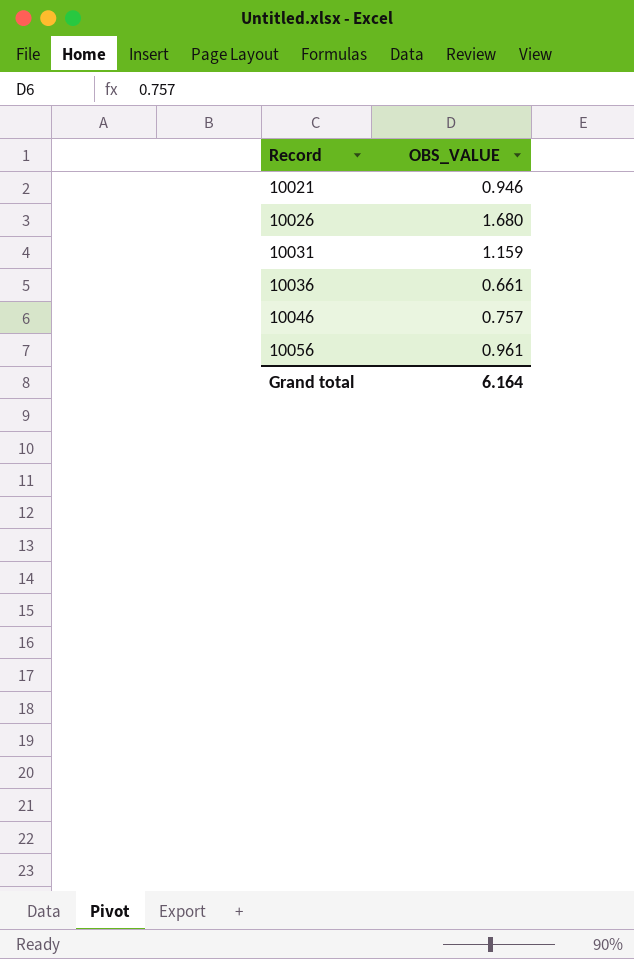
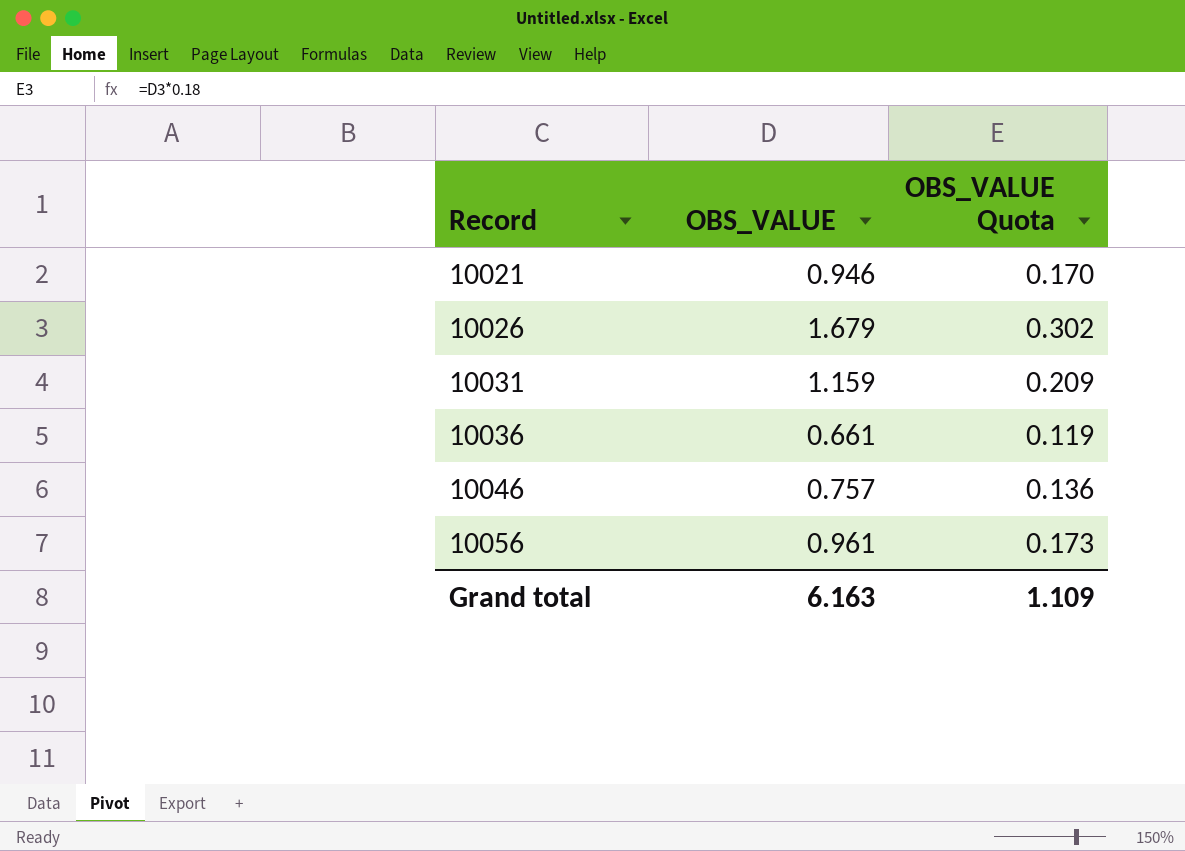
column OBS_VALUE Quota | formula: none -> [OBS_VALUE] * 0.18
10026 | OBS_VALUE: 1.680 -> 1.679
Grand total | OBS_VALUE: 6.164 -> 6.163

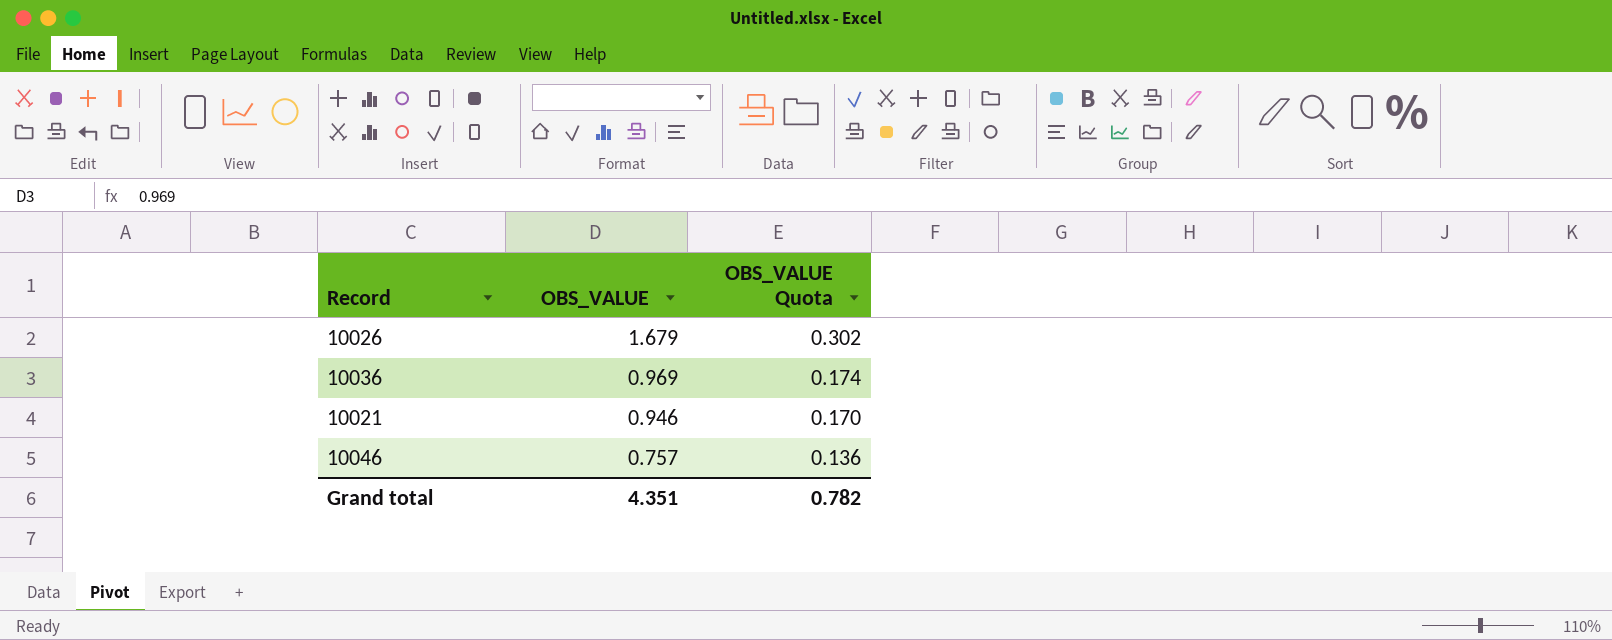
row order: Record ascending -> OBS_VALUE descending
row 10031: 1.159 | 0.209 -> none
row 10056: 0.961 | 0.173 -> none
10036 | OBS_VALUE: 0.661 -> 0.969
10036 | OBS_VALUE Quota: 0.119 -> 0.174
Grand total | OBS_VALUE: 6.163 -> 4.351
Grand total | OBS_VALUE Quota: 1.109 -> 0.782

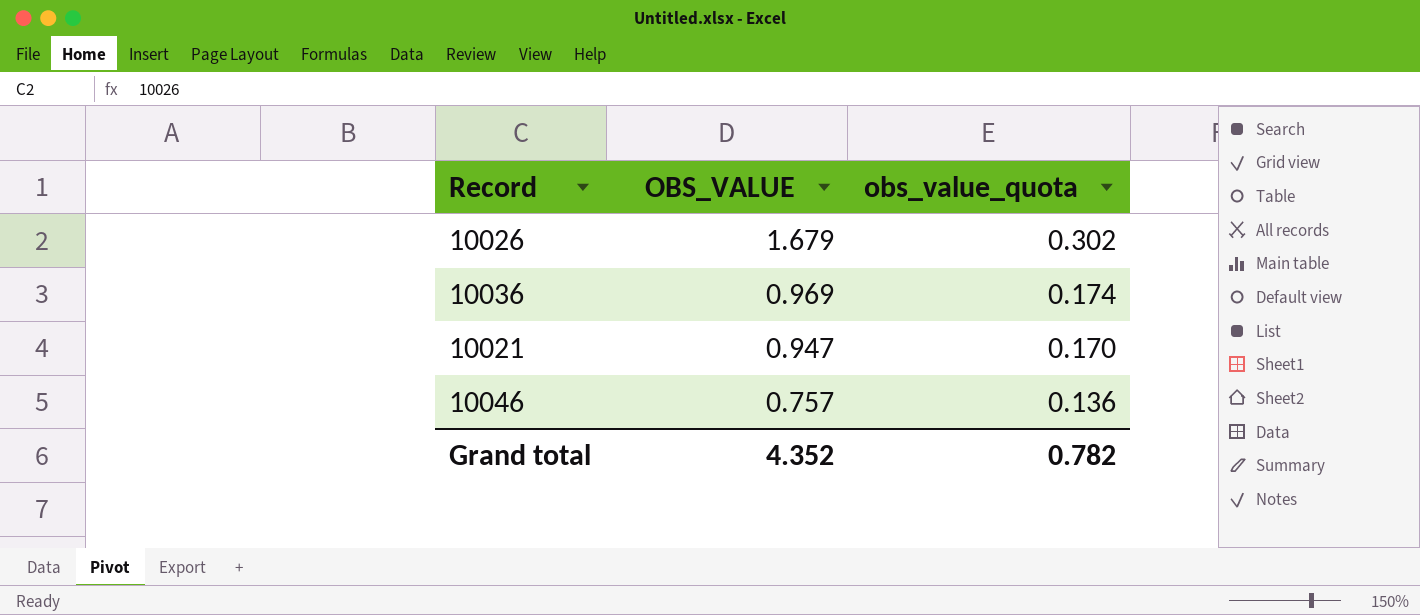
column name: OBS_VALUE Quota -> obs_value_quota
10021 | OBS_VALUE: 0.946 -> 0.947
Grand total | OBS_VALUE: 4.351 -> 4.352

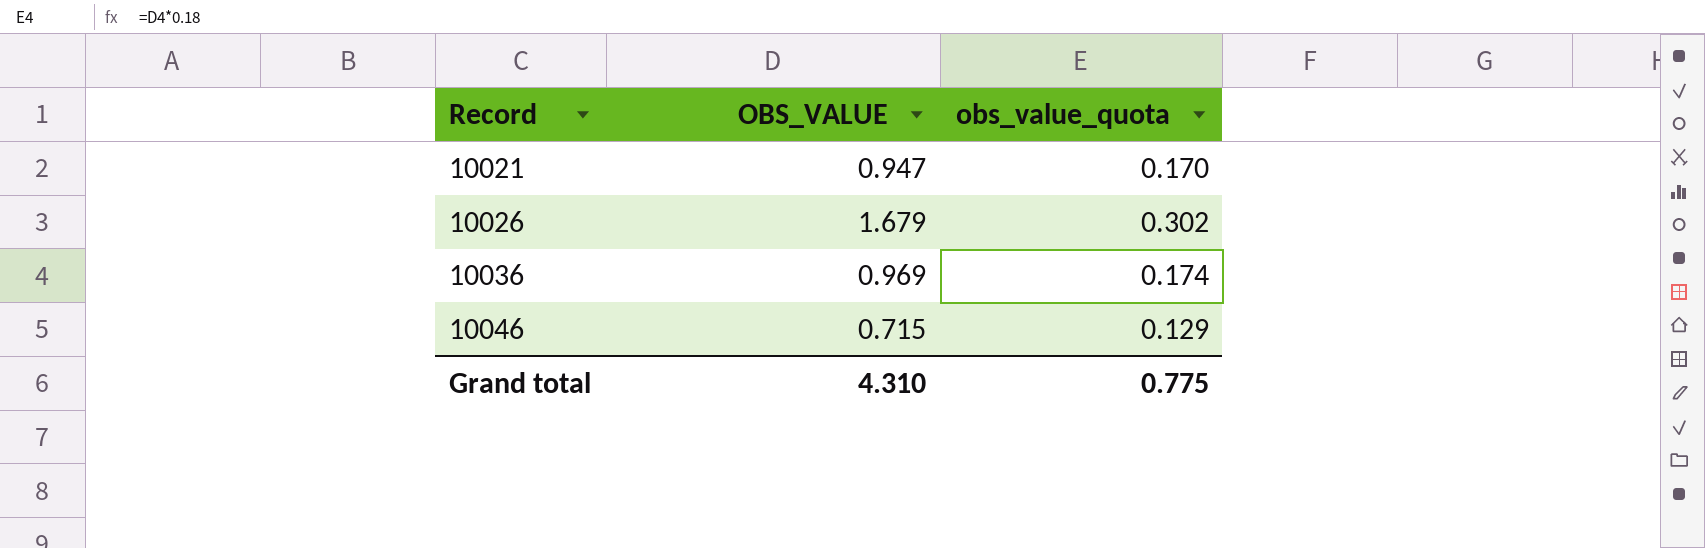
row order: OBS_VALUE descending -> Record ascending
10046 | OBS_VALUE: 0.757 -> 0.715
10046 | obs_value_quota: 0.136 -> 0.129
Grand total | OBS_VALUE: 4.352 -> 4.310
Grand total | obs_value_quota: 0.782 -> 0.775

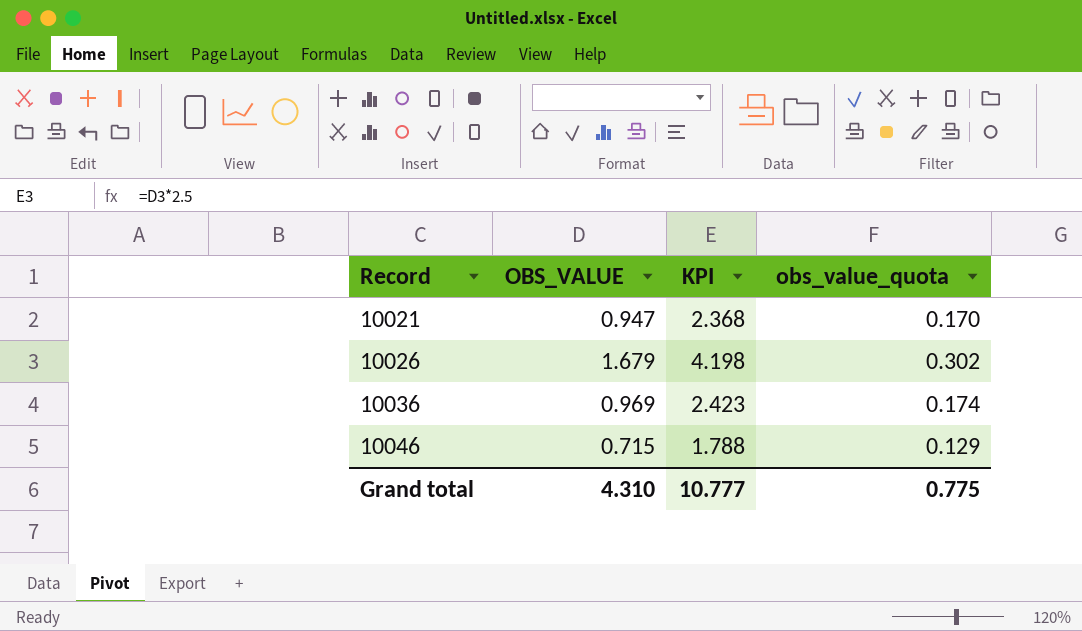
column KPI | formula: none -> [OBS_VALUE] * 2.5

